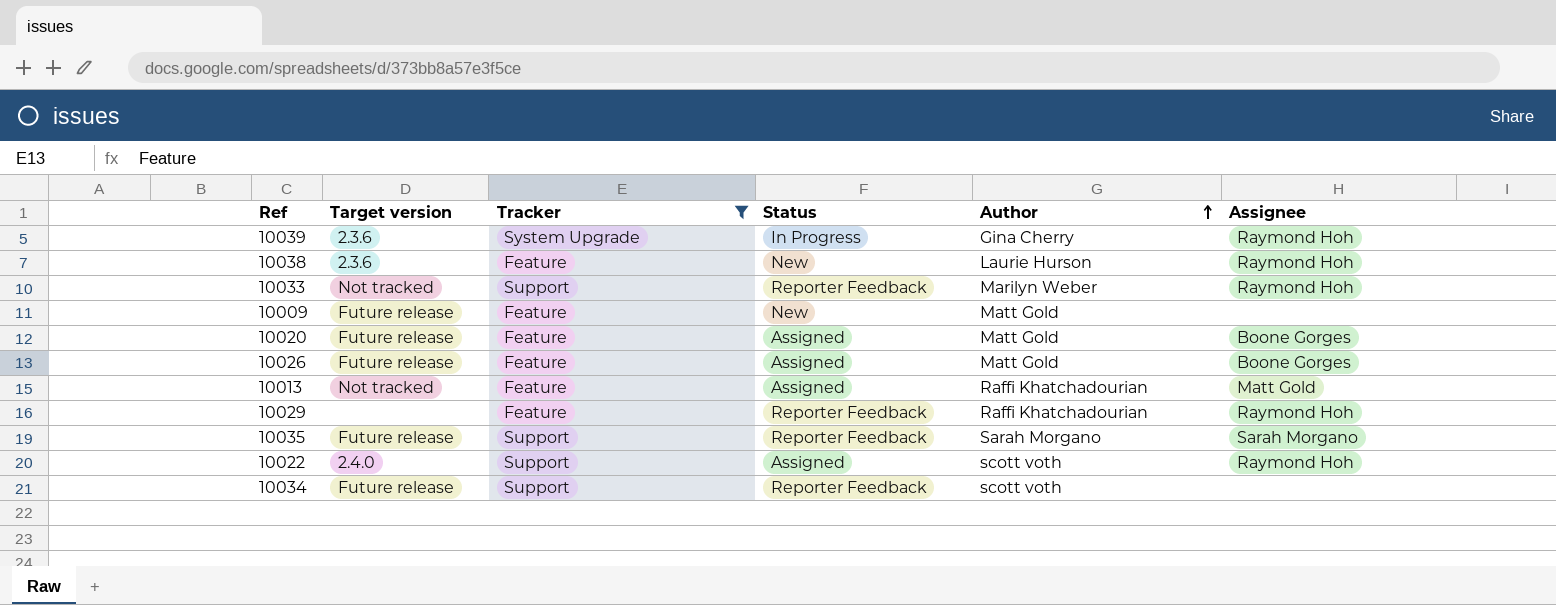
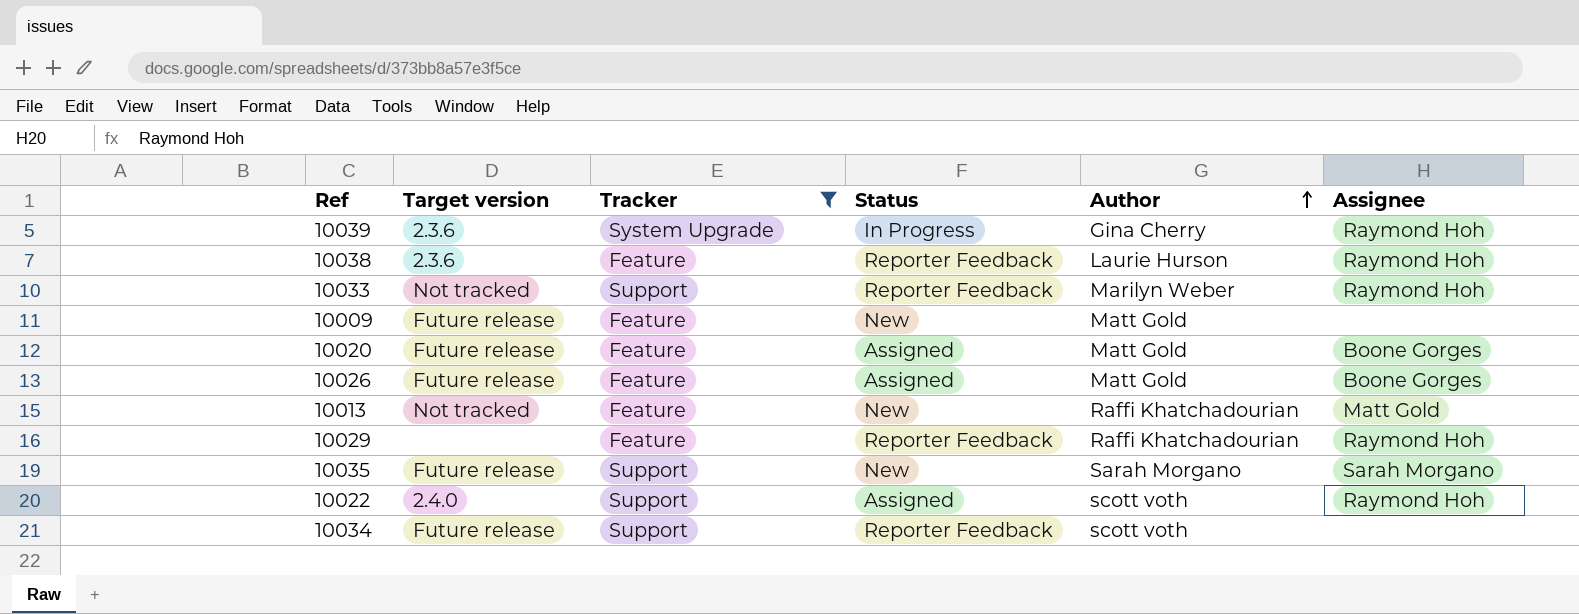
10038 | Status: New -> Reporter Feedback
10013 | Status: Assigned -> New
10035 | Status: Reporter Feedback -> New

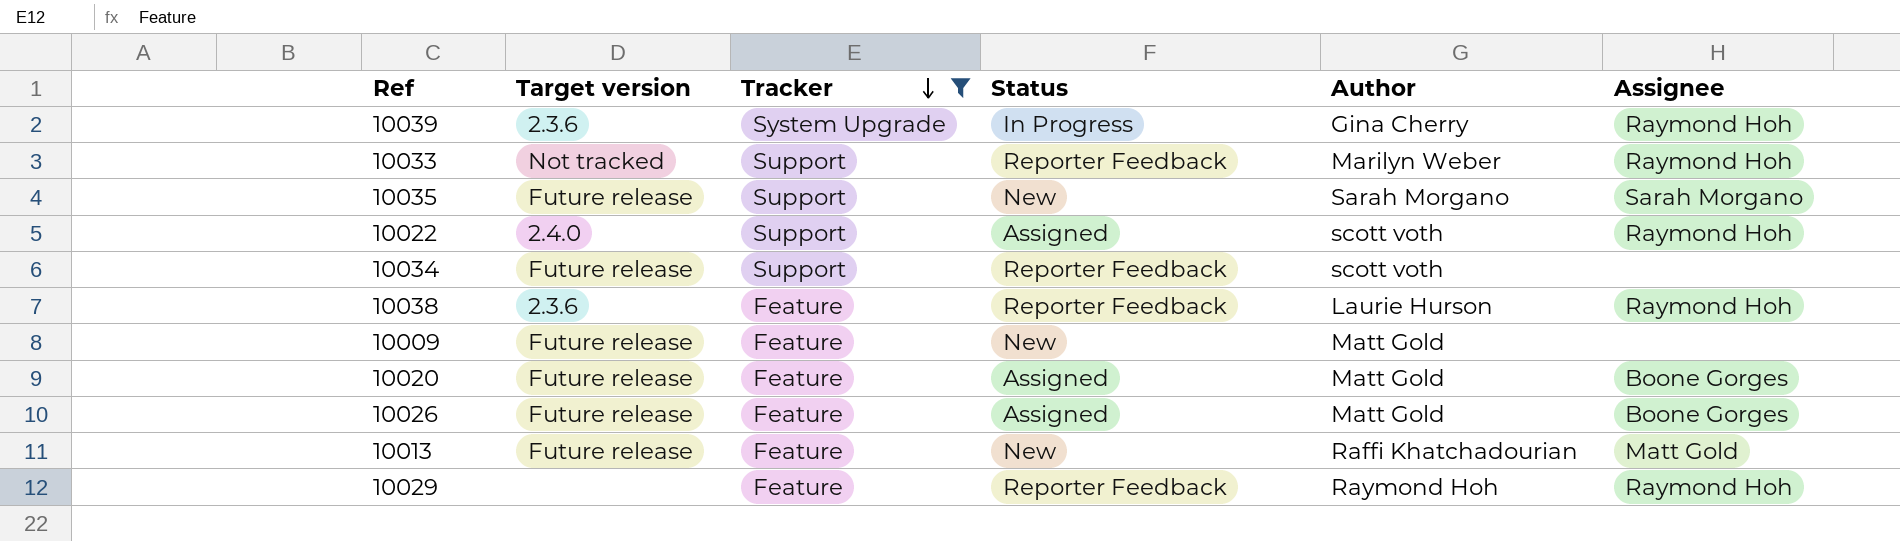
row order: Author ascending -> Tracker descending
10013 | Target version: Not tracked -> Future release
10029 | Author: Raffi Khatchadourian -> Raymond Hoh

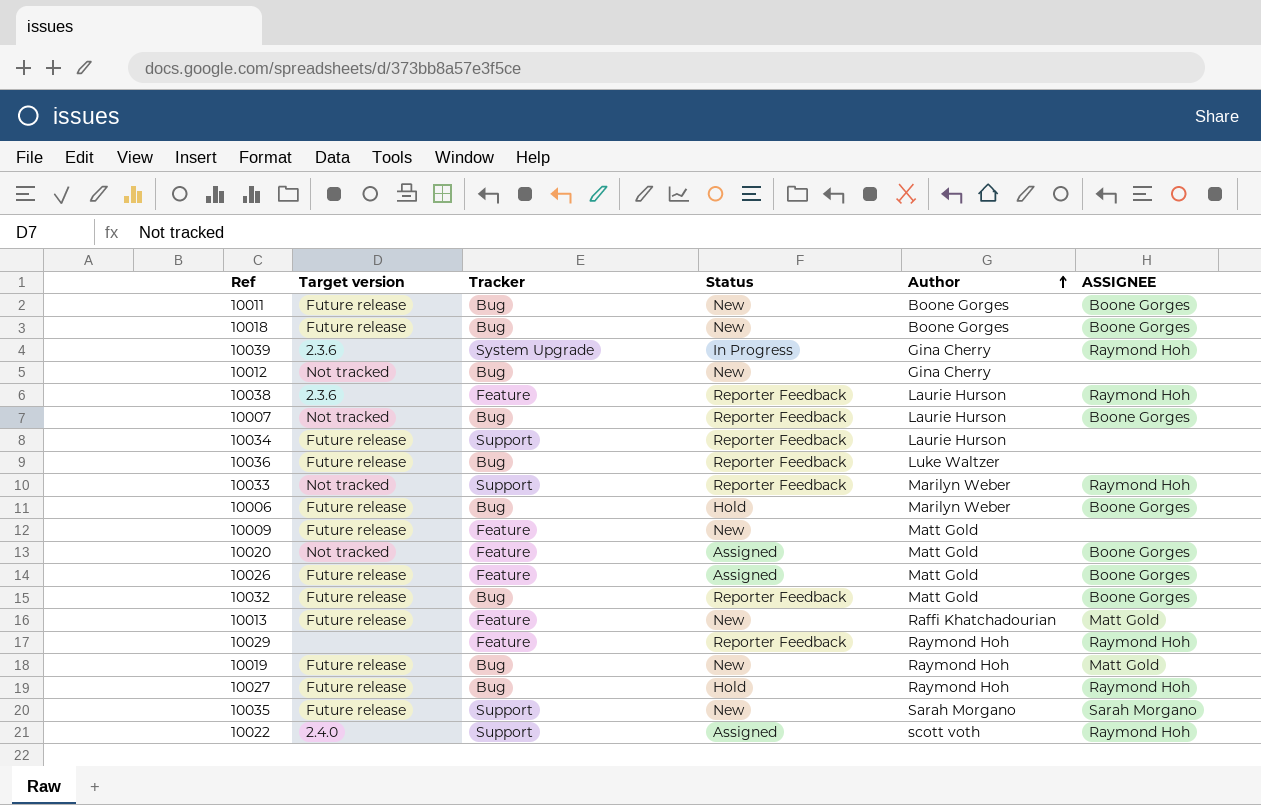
filter: Tracker != Bug -> none
row order: Tracker descending -> Author ascending
column name: Assignee -> ASSIGNEE
10034 | Author: scott voth -> Laurie Hurson
10020 | Target version: Future release -> Not tracked

